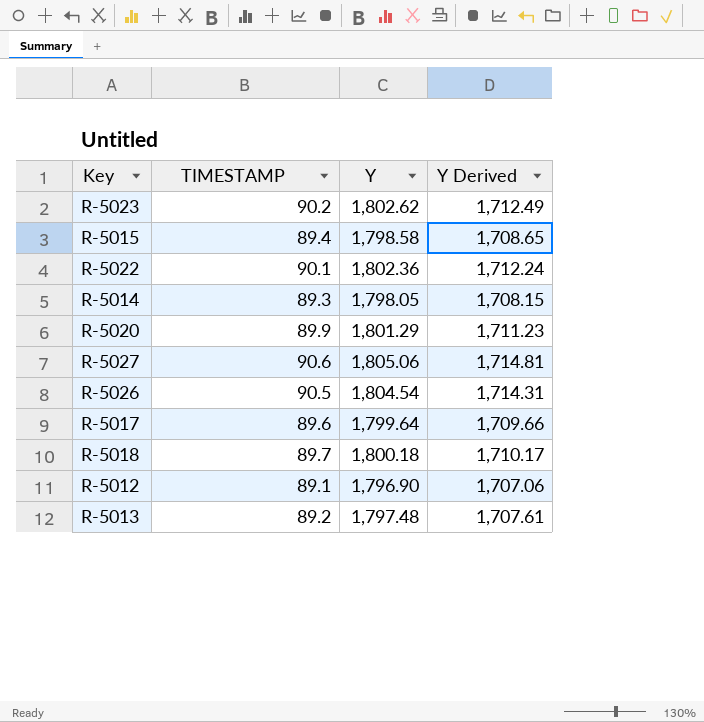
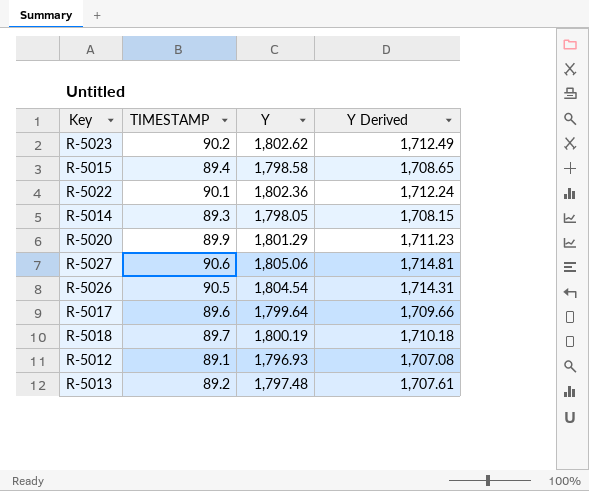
R-5018 | Y: 1,800.18 -> 1,800.19
R-5018 | Y Derived: 1,710.17 -> 1,710.18
R-5012 | Y: 1,796.90 -> 1,796.93
R-5012 | Y Derived: 1,707.06 -> 1,707.08

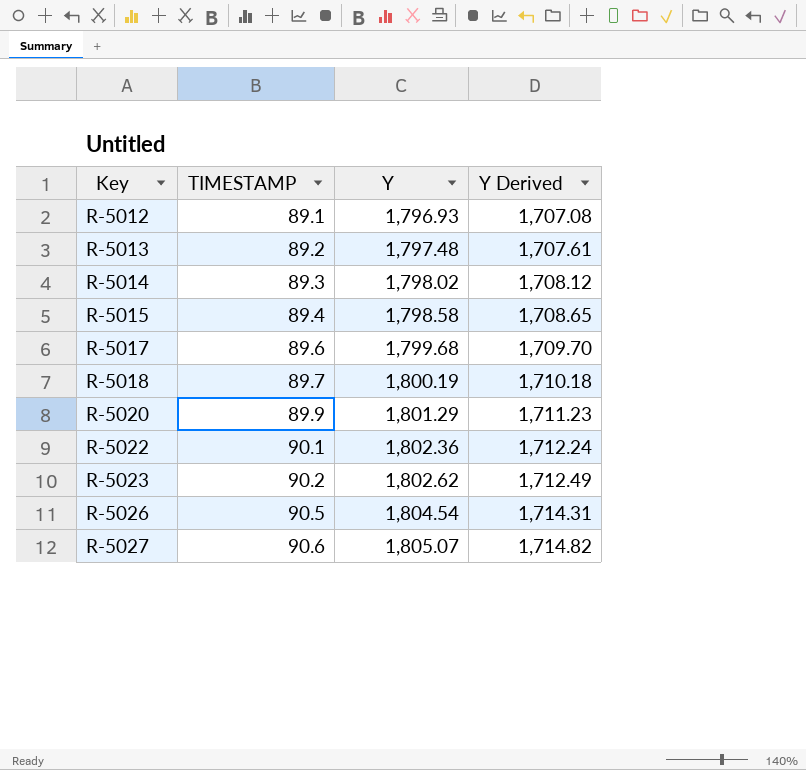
row order: none -> Key ascending
R-5014 | Y: 1,798.05 -> 1,798.02
R-5014 | Y Derived: 1,708.15 -> 1,708.12
R-5017 | Y: 1,799.64 -> 1,799.68
R-5017 | Y Derived: 1,709.66 -> 1,709.70
R-5027 | Y: 1,805.06 -> 1,805.07
R-5027 | Y Derived: 1,714.81 -> 1,714.82

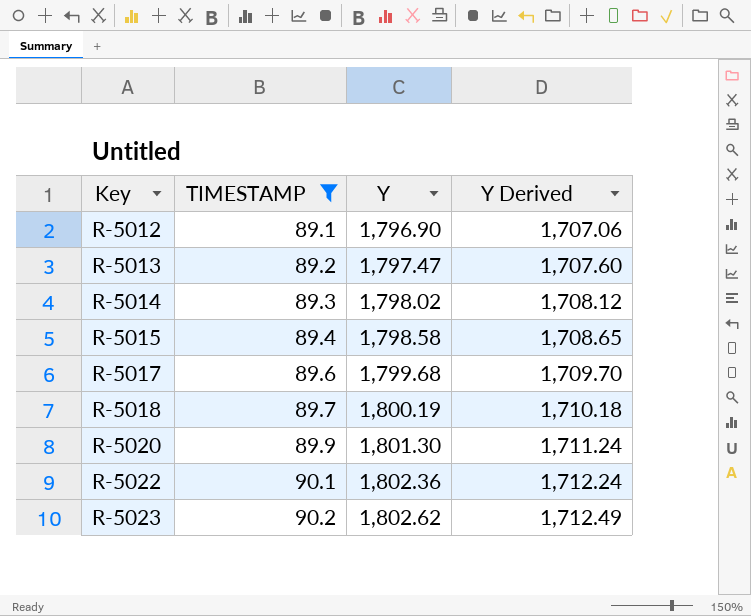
filter: none -> TIMESTAMP <= 90.2
R-5012 | Y: 1,796.93 -> 1,796.90
R-5012 | Y Derived: 1,707.08 -> 1,707.06
R-5013 | Y: 1,797.48 -> 1,797.47
R-5013 | Y Derived: 1,707.61 -> 1,707.60
R-5020 | Y: 1,801.29 -> 1,801.30
R-5020 | Y Derived: 1,711.23 -> 1,711.24

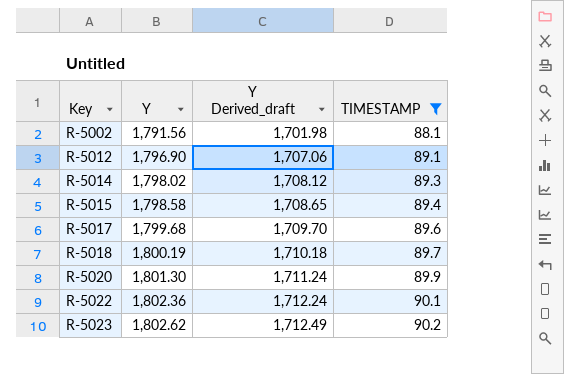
column name: Y Derived -> Y Derived_draft
column TIMESTAMP | position: 2 -> 4
row R-5013: 89.2 | 1,797.47 | 1,707.60 -> none
row R-5002: none -> 1,791.56 | 1,701.98 | 88.1

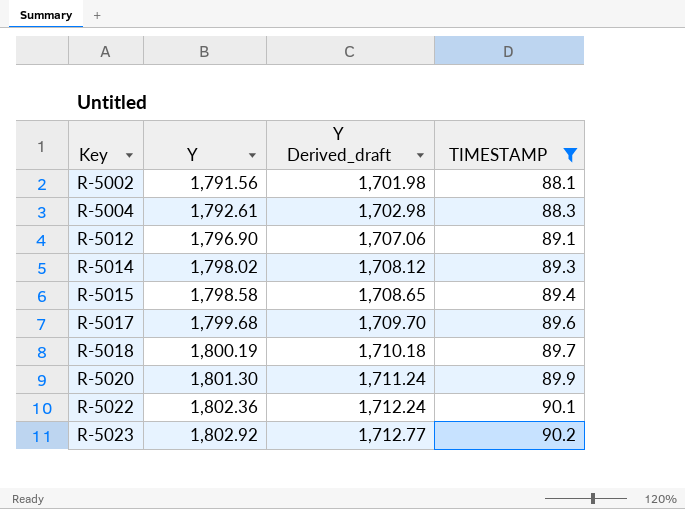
row R-5004: none -> 1,792.61 | 1,702.98 | 88.3
R-5023 | Y: 1,802.62 -> 1,802.92
R-5023 | Y Derived_draft: 1,712.49 -> 1,712.77

